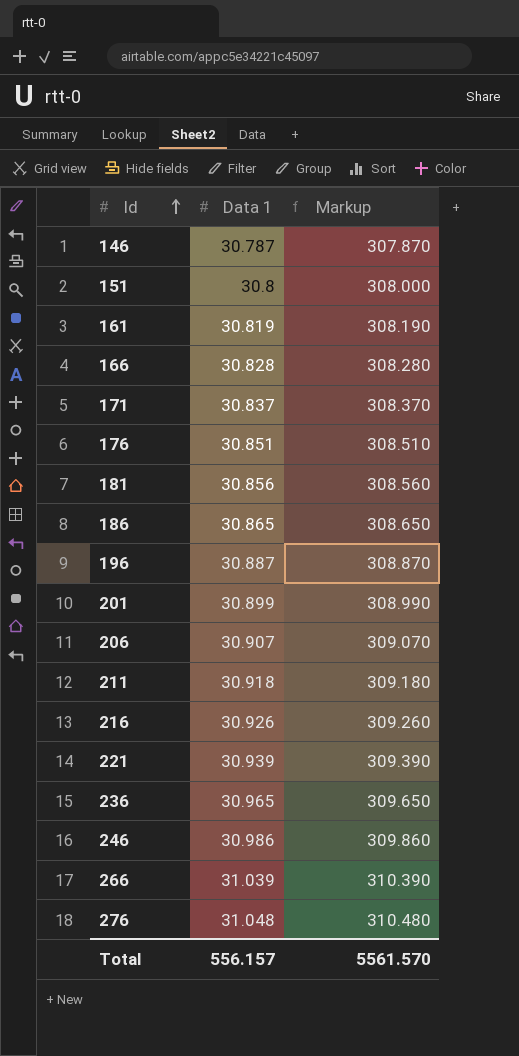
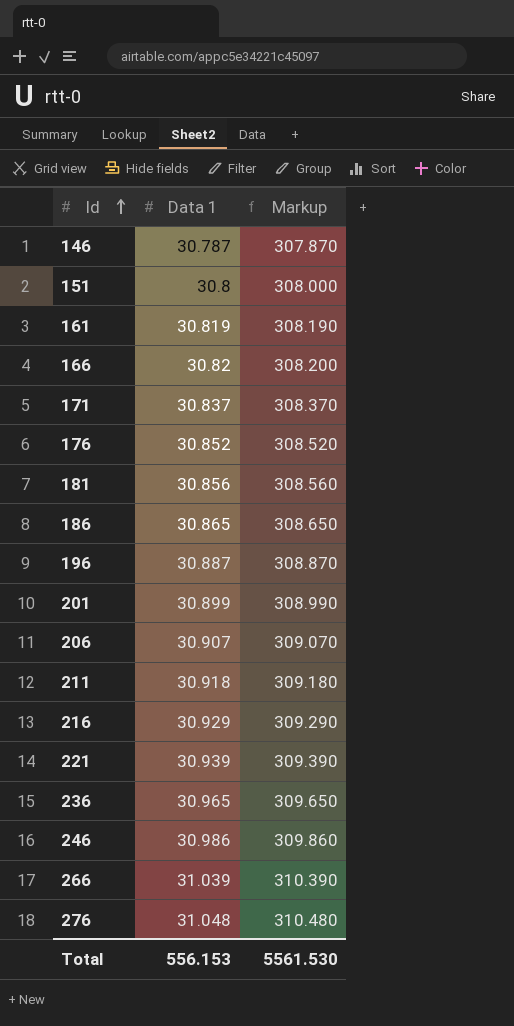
166 | Data 1: 30.828 -> 30.82
166 | Markup: 308.280 -> 308.200
176 | Data 1: 30.851 -> 30.852
176 | Markup: 308.510 -> 308.520
216 | Data 1: 30.926 -> 30.929
216 | Markup: 309.260 -> 309.290
Total | Data 1: 556.157 -> 556.153
Total | Markup: 5561.570 -> 5561.530

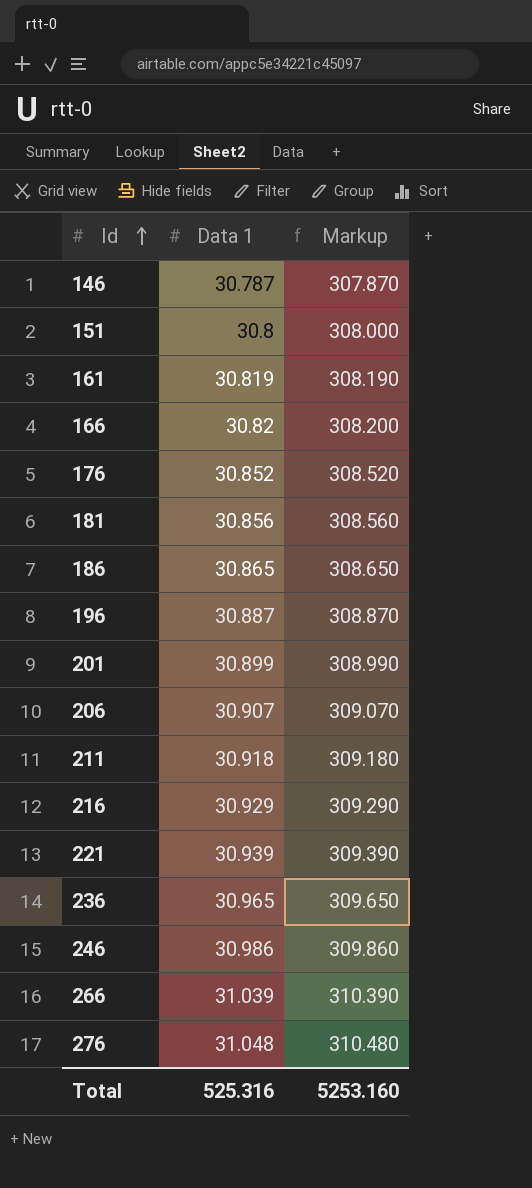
row 171: 30.837 | 308.370 -> none
Total | Data 1: 556.153 -> 525.316
Total | Markup: 5561.530 -> 5253.160

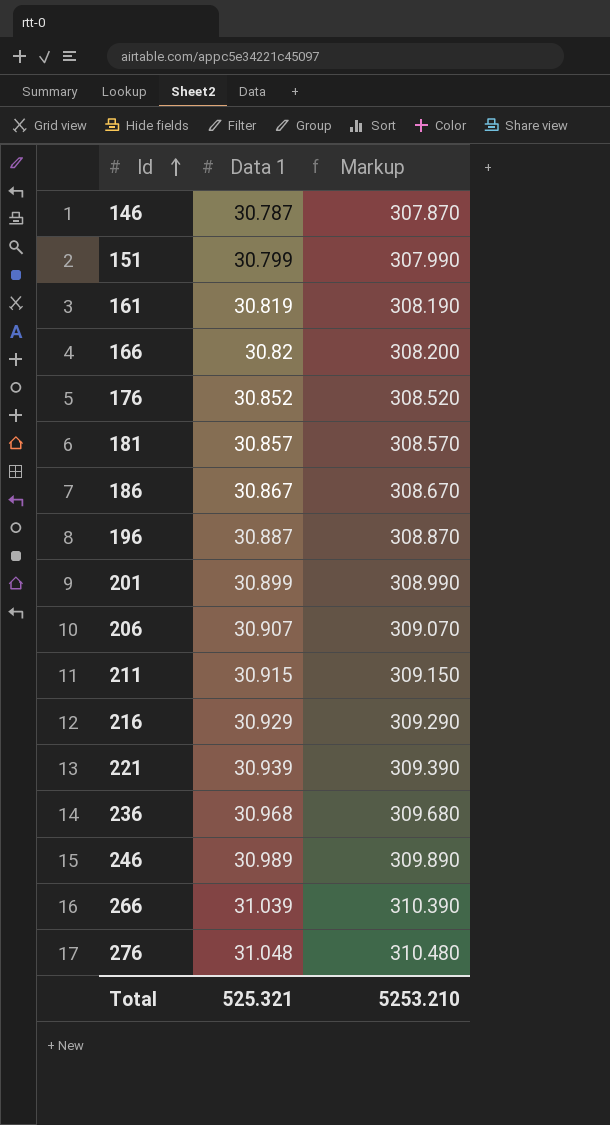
151 | Data 1: 30.8 -> 30.799
151 | Markup: 308.000 -> 307.990
181 | Data 1: 30.856 -> 30.857
181 | Markup: 308.560 -> 308.570
186 | Data 1: 30.865 -> 30.867
186 | Markup: 308.650 -> 308.670
211 | Data 1: 30.918 -> 30.915
211 | Markup: 309.180 -> 309.150
236 | Data 1: 30.965 -> 30.968
236 | Markup: 309.650 -> 309.680
246 | Data 1: 30.986 -> 30.989
246 | Markup: 309.860 -> 309.890
Total | Data 1: 525.316 -> 525.321
Total | Markup: 5253.160 -> 5253.210

